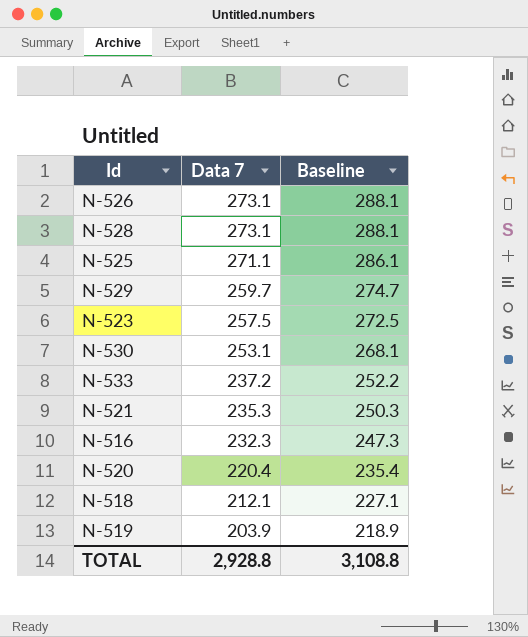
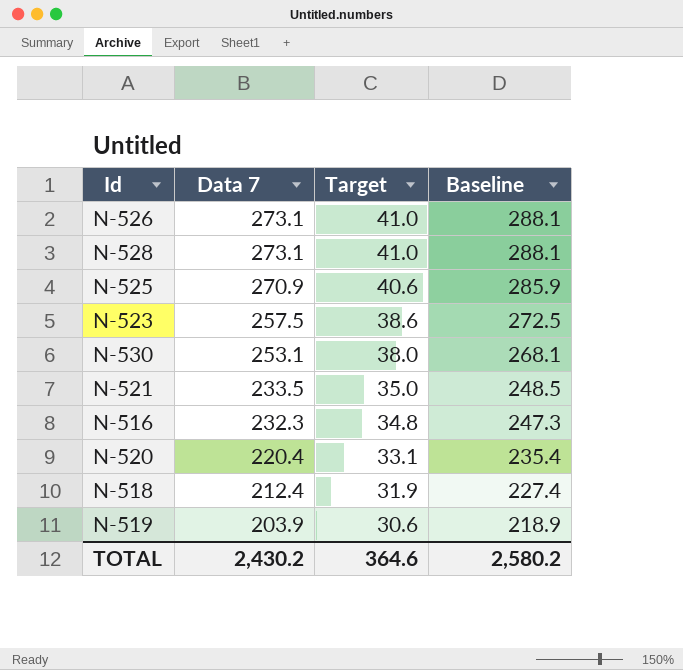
column Target | formula: none -> [Data 7] * 0.15
row N-529: 259.7 | 274.7 -> none
row N-533: 237.2 | 252.2 -> none
N-525 | Data 7: 271.1 -> 270.9
N-525 | Baseline: 286.1 -> 285.9
N-521 | Data 7: 235.3 -> 233.5
N-521 | Baseline: 250.3 -> 248.5
N-518 | Data 7: 212.1 -> 212.4
N-518 | Baseline: 227.1 -> 227.4
TOTAL | Data 7: 2,928.8 -> 2,430.2
TOTAL | Baseline: 3,108.8 -> 2,580.2

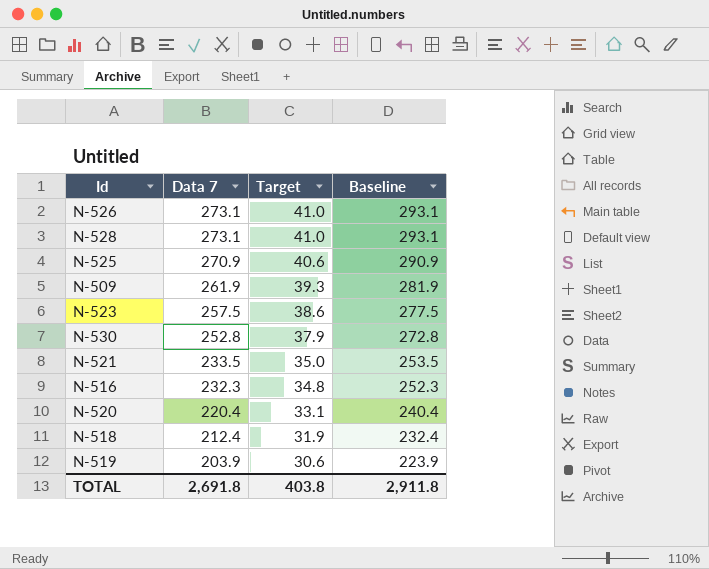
column Baseline | formula: [Data 7] + 15 -> [Data 7] + 20
row N-509: none -> 261.9 | 39.3 | 281.9
N-530 | Data 7: 253.1 -> 252.8
N-530 | Target: 38.0 -> 37.9
TOTAL | Data 7: 2,430.2 -> 2,691.8
TOTAL | Target: 364.6 -> 403.8
TOTAL | Baseline: 2,580.2 -> 2,911.8

